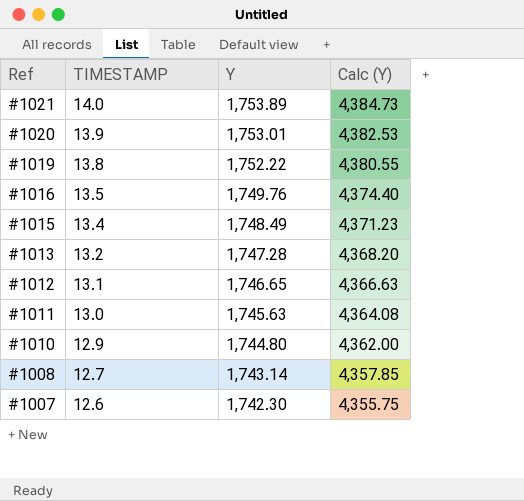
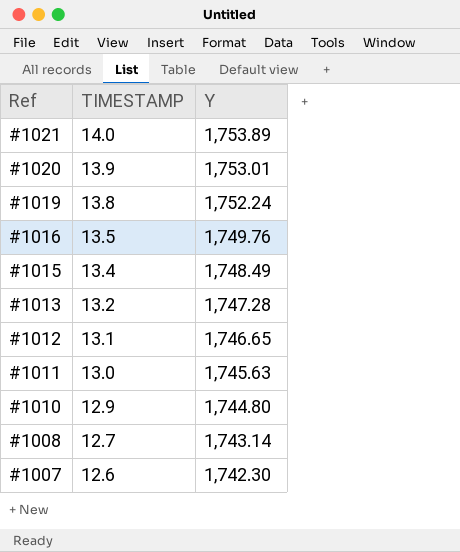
column Calc (Y) | formula: [Y] * 2.5 -> none
#1019 | Y: 1,752.22 -> 1,752.24

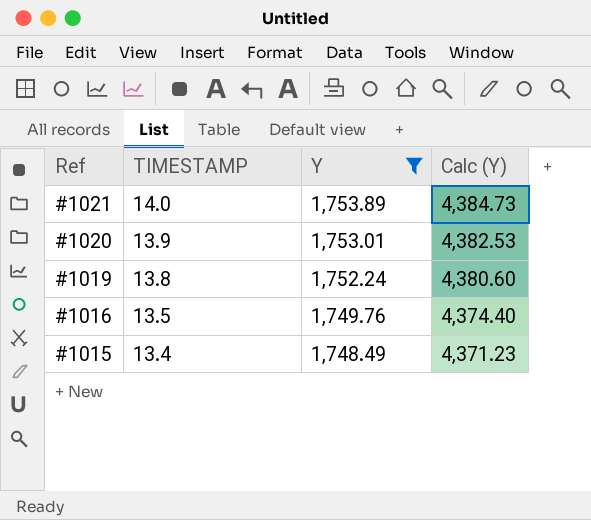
filter: none -> Y >= 1,748.49
column Calc (Y) | formula: none -> [Y] * 2.5

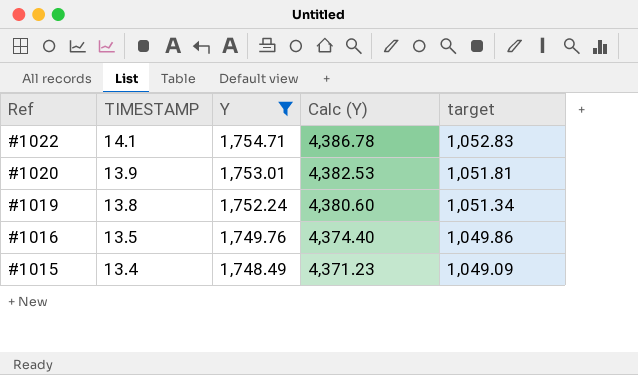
column target | formula: none -> [Y] * 0.6
row #1021: 14.0 | 1,753.89 | 4,384.73 -> none
row #1022: none -> 14.1 | 1,754.71 | 4,386.78 | 1,052.83

